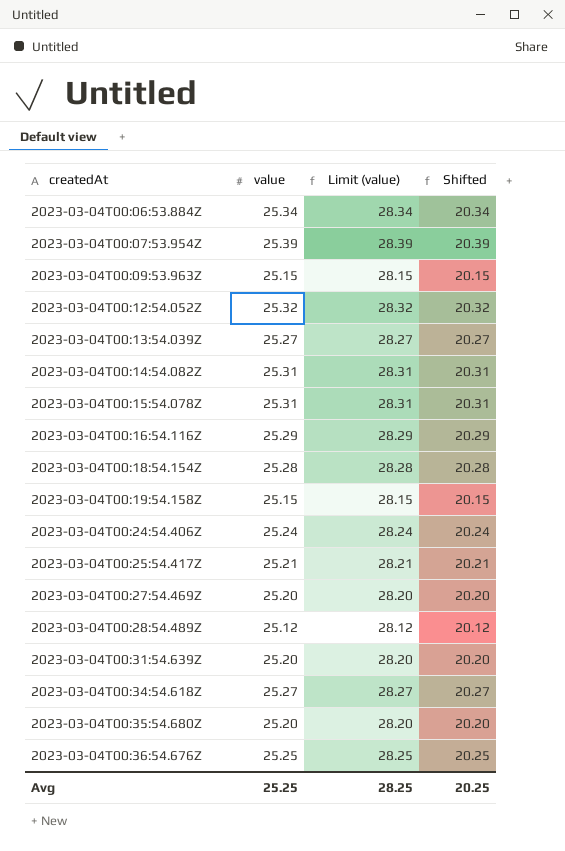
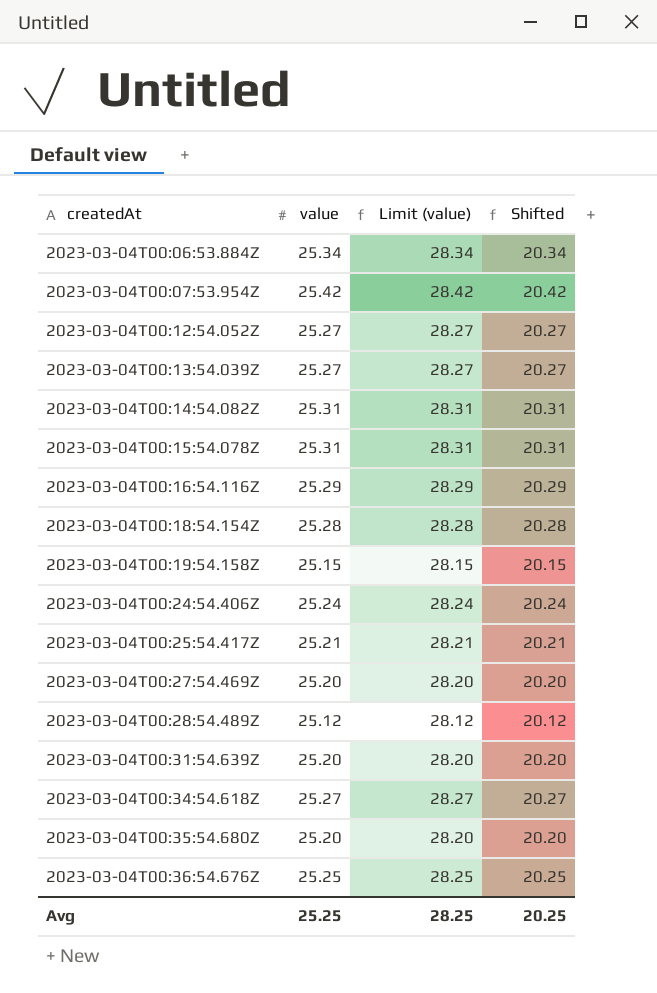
row 2023-03-04T00:09:53.963Z: 25.15 | 28.15 | 20.15 -> none
2023-03-04T00:07:53.954Z | value: 25.39 -> 25.42
2023-03-04T00:07:53.954Z | Limit (value): 28.39 -> 28.42
2023-03-04T00:07:53.954Z | Shifted: 20.39 -> 20.42
2023-03-04T00:12:54.052Z | value: 25.32 -> 25.27
2023-03-04T00:12:54.052Z | Limit (value): 28.32 -> 28.27
2023-03-04T00:12:54.052Z | Shifted: 20.32 -> 20.27

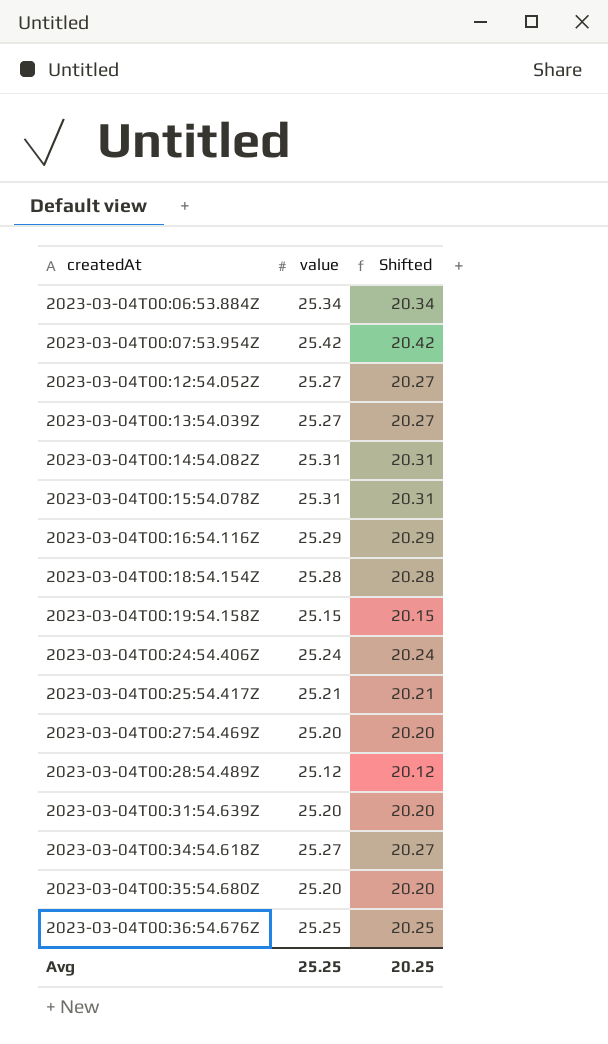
column Limit (value) | formula: [value] + 3 -> none

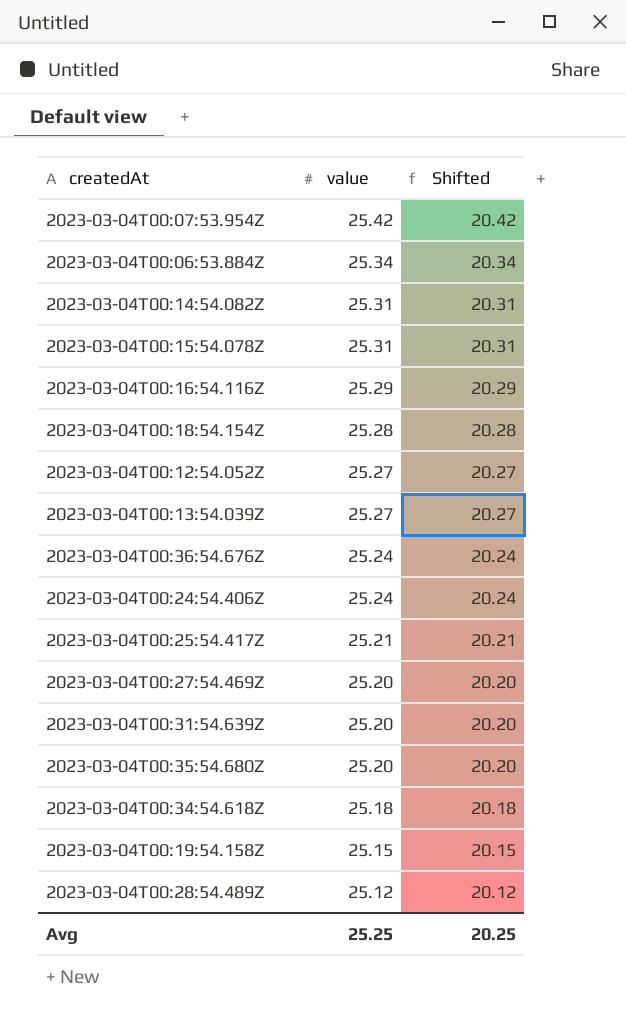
row order: createdAt ascending -> value descending
2023-03-04T00:36:54.676Z | value: 25.25 -> 25.24
2023-03-04T00:36:54.676Z | Shifted: 20.25 -> 20.24
2023-03-04T00:34:54.618Z | value: 25.27 -> 25.18
2023-03-04T00:34:54.618Z | Shifted: 20.27 -> 20.18

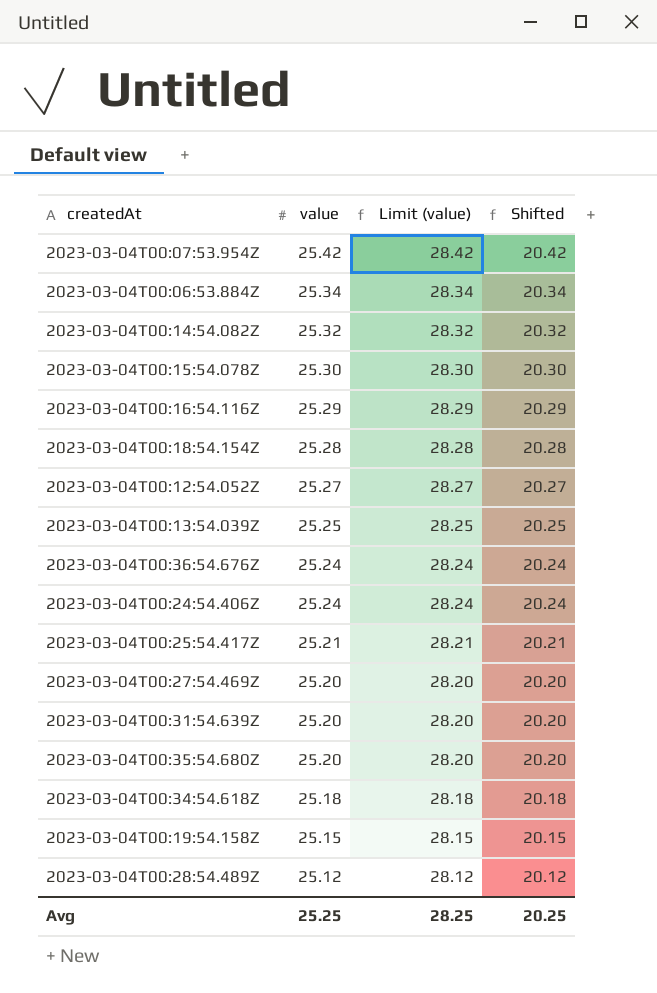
column Limit (value) | formula: none -> [value] + 3
2023-03-04T00:14:54.082Z | value: 25.31 -> 25.32
2023-03-04T00:14:54.082Z | Shifted: 20.31 -> 20.32
2023-03-04T00:15:54.078Z | value: 25.31 -> 25.30
2023-03-04T00:15:54.078Z | Shifted: 20.31 -> 20.30
2023-03-04T00:13:54.039Z | value: 25.27 -> 25.25
2023-03-04T00:13:54.039Z | Shifted: 20.27 -> 20.25

